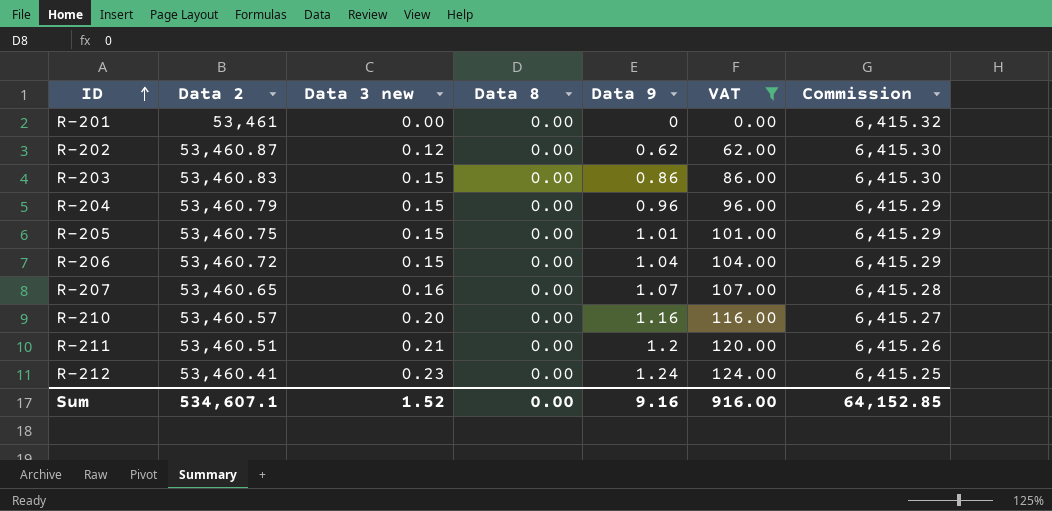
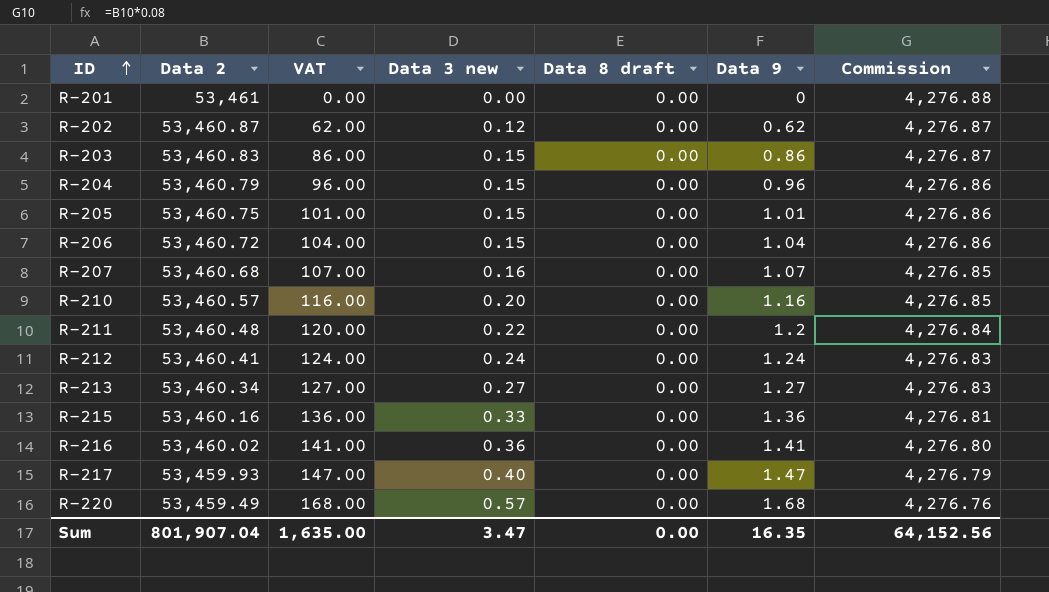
filter: VAT <= 124.00 -> none
column VAT | position: 6 -> 3
column name: Data 8 -> Data 8 draft
column Commission | formula: [Data 2] * 0.12 -> [Data 2] * 0.08
R-207 | Data 2: 53,460.65 -> 53,460.68
R-211 | Data 2: 53,460.51 -> 53,460.48
R-211 | Data 3 new: 0.21 -> 0.22
R-212 | Data 3 new: 0.23 -> 0.24
Sum | Data 2: 534,607.1 -> 801,907.04
Sum | VAT: 916.00 -> 1,635.00
Sum | Data 3 new: 1.52 -> 3.47
Sum | Data 9: 9.16 -> 16.35
Sum | Commission: 64,152.85 -> 64,152.56

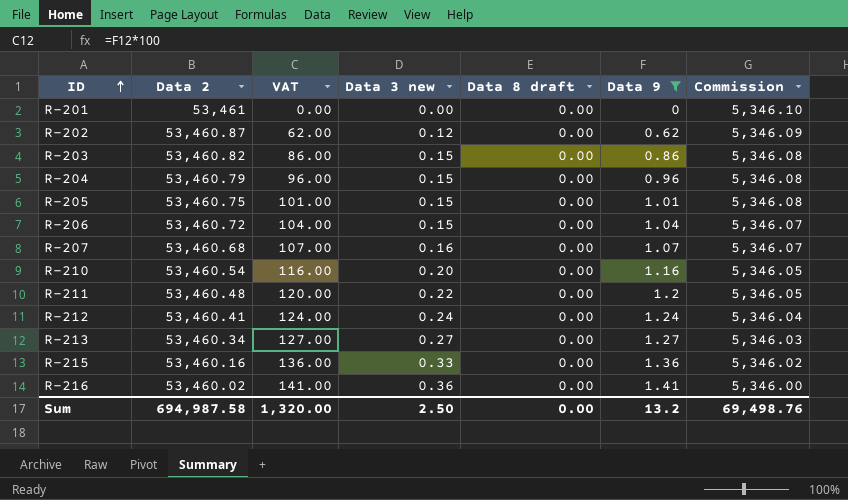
filter: none -> Data 9 <= 1.41
column Commission | formula: [Data 2] * 0.08 -> [Data 2] * 0.1
R-203 | Data 2: 53,460.83 -> 53,460.82
R-210 | Data 2: 53,460.57 -> 53,460.54
Sum | Data 2: 801,907.04 -> 694,987.58
Sum | VAT: 1,635.00 -> 1,320.00
Sum | Data 3 new: 3.47 -> 2.50
Sum | Data 9: 16.35 -> 13.2
Sum | Commission: 64,152.56 -> 69,498.76

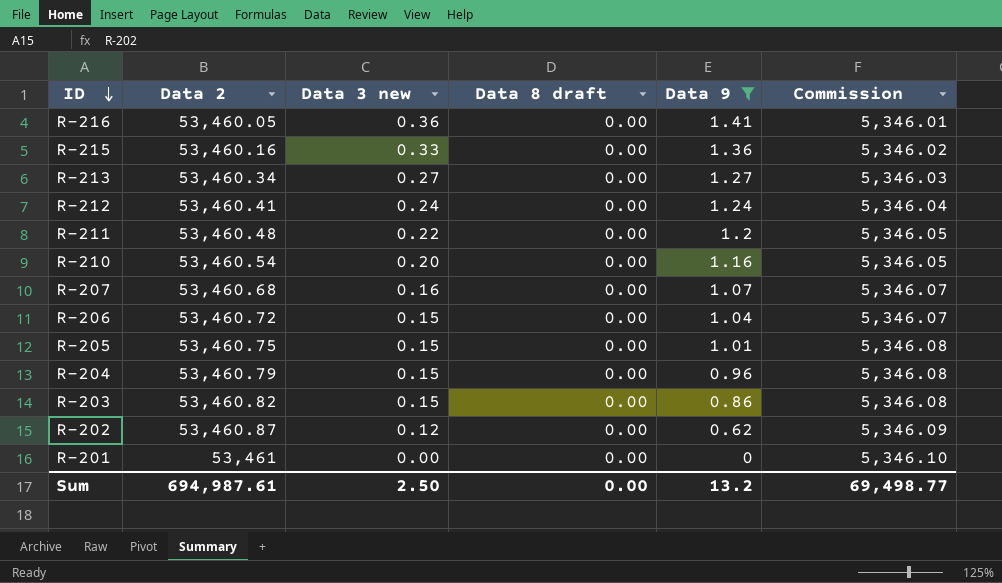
row order: ID ascending -> ID descending
column VAT | formula: [Data 9] * 100 -> none
R-216 | Data 2: 53,460.02 -> 53,460.05
R-216 | Commission: 5,346.00 -> 5,346.01
Sum | Data 2: 694,987.58 -> 694,987.61
Sum | Commission: 69,498.76 -> 69,498.77

